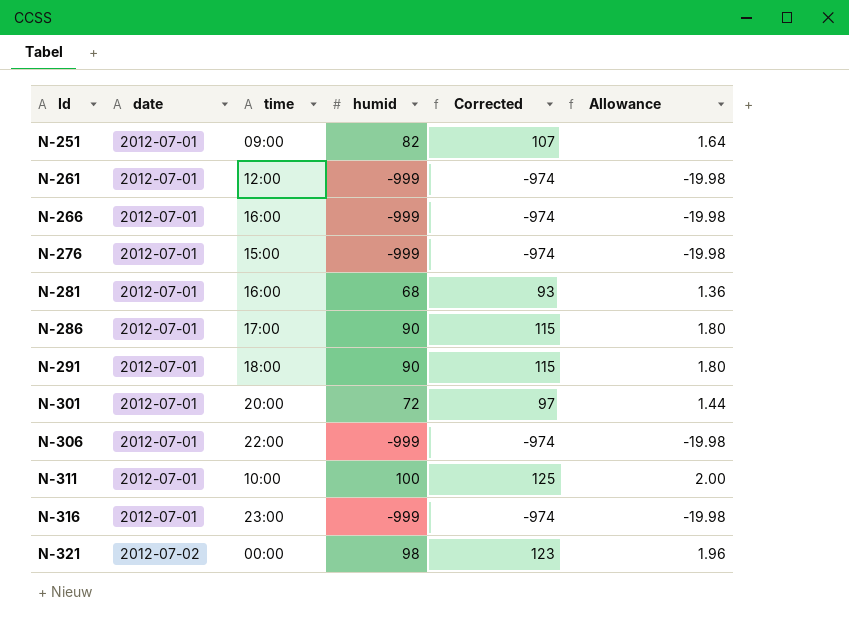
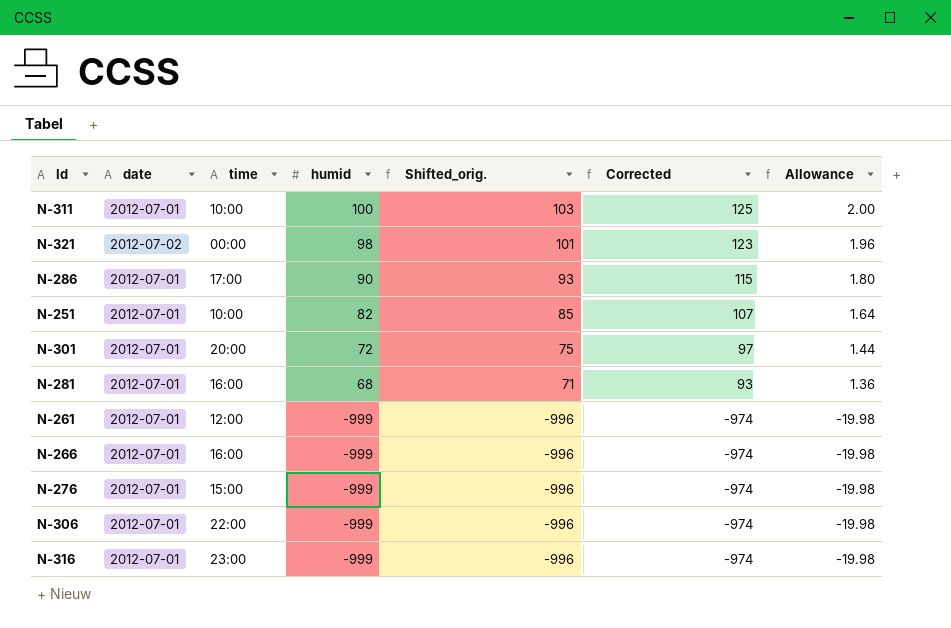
row order: Id ascending -> humid descending
column Shifted_orig. | formula: none -> [humid] + 3
row N-291: 2012-07-01 | 18:00 | 90 | 115 | 1.80 -> none
N-251 | time: 09:00 -> 10:00

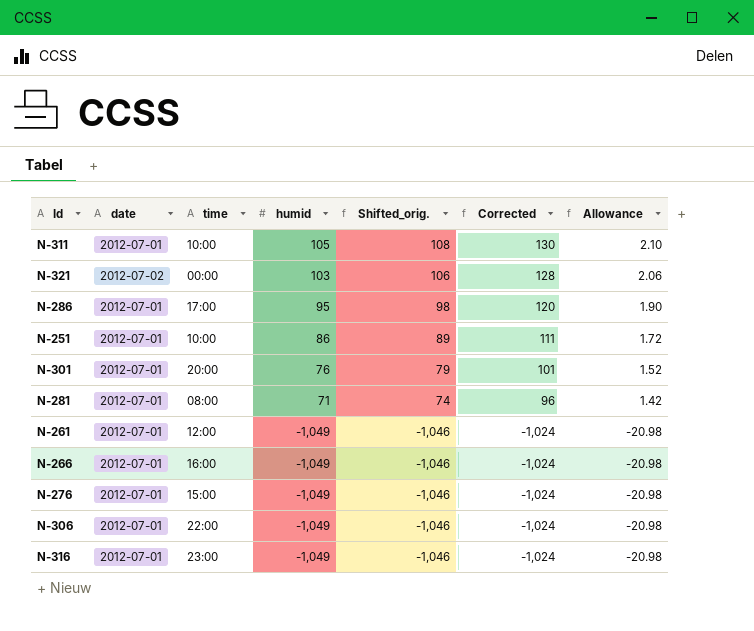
N-311 | humid: 100 -> 105
N-311 | Shifted_orig.: 103 -> 108
N-311 | Corrected: 125 -> 130
N-311 | Allowance: 2.00 -> 2.10
N-321 | humid: 98 -> 103
N-321 | Shifted_orig.: 101 -> 106
N-321 | Corrected: 123 -> 128
N-321 | Allowance: 1.96 -> 2.06
N-286 | humid: 90 -> 95
N-286 | Shifted_orig.: 93 -> 98
N-286 | Corrected: 115 -> 120
N-286 | Allowance: 1.80 -> 1.90
N-251 | humid: 82 -> 86
N-251 | Shifted_orig.: 85 -> 89
N-251 | Corrected: 107 -> 111
N-251 | Allowance: 1.64 -> 1.72
N-301 | humid: 72 -> 76
N-301 | Shifted_orig.: 75 -> 79
N-301 | Corrected: 97 -> 101
N-301 | Allowance: 1.44 -> 1.52
N-281 | time: 16:00 -> 08:00
N-281 | humid: 68 -> 71
N-281 | Shifted_orig.: 71 -> 74
N-281 | Corrected: 93 -> 96
N-281 | Allowance: 1.36 -> 1.42
N-261 | humid: -999 -> -1,049
N-261 | Shifted_orig.: -996 -> -1,046
N-261 | Corrected: -974 -> -1,024
N-261 | Allowance: -19.98 -> -20.98
N-266 | humid: -999 -> -1,049
N-266 | Shifted_orig.: -996 -> -1,046
N-266 | Corrected: -974 -> -1,024
N-266 | Allowance: -19.98 -> -20.98
N-276 | humid: -999 -> -1,049
N-276 | Shifted_orig.: -996 -> -1,046
N-276 | Corrected: -974 -> -1,024
N-276 | Allowance: -19.98 -> -20.98
N-306 | humid: -999 -> -1,049
N-306 | Shifted_orig.: -996 -> -1,046
N-306 | Corrected: -974 -> -1,024
N-306 | Allowance: -19.98 -> -20.98
N-316 | humid: -999 -> -1,049
N-316 | Shifted_orig.: -996 -> -1,046
N-316 | Corrected: -974 -> -1,024
N-316 | Allowance: -19.98 -> -20.98

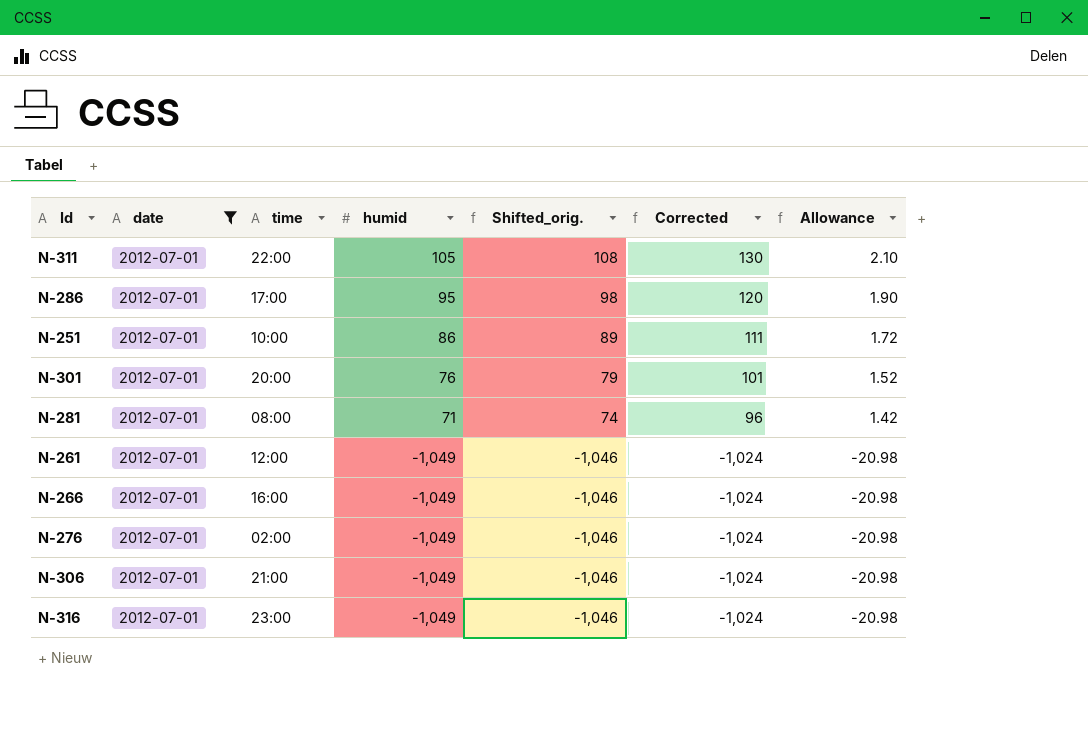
filter: none -> date = 2012-07-01
N-311 | time: 10:00 -> 22:00
N-276 | time: 15:00 -> 02:00
N-306 | time: 22:00 -> 21:00

